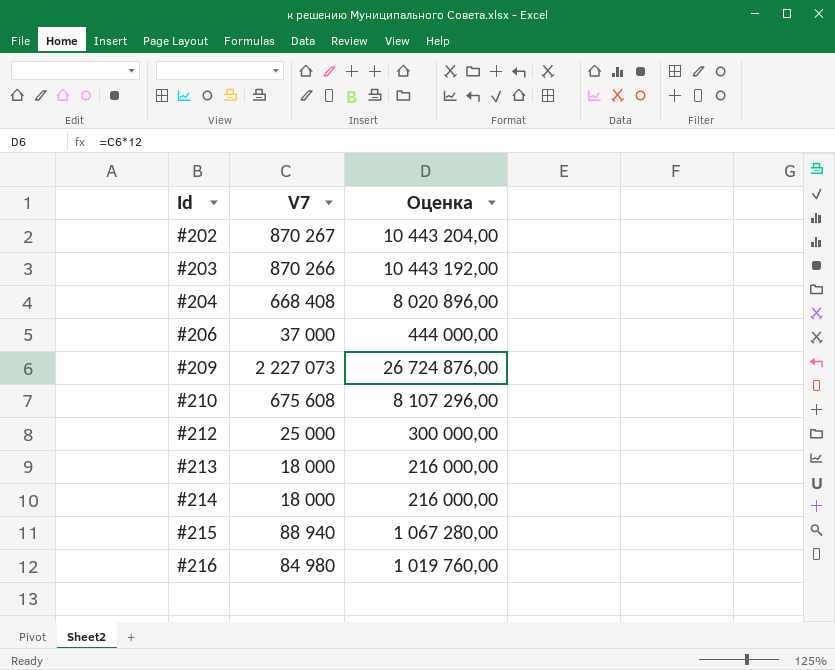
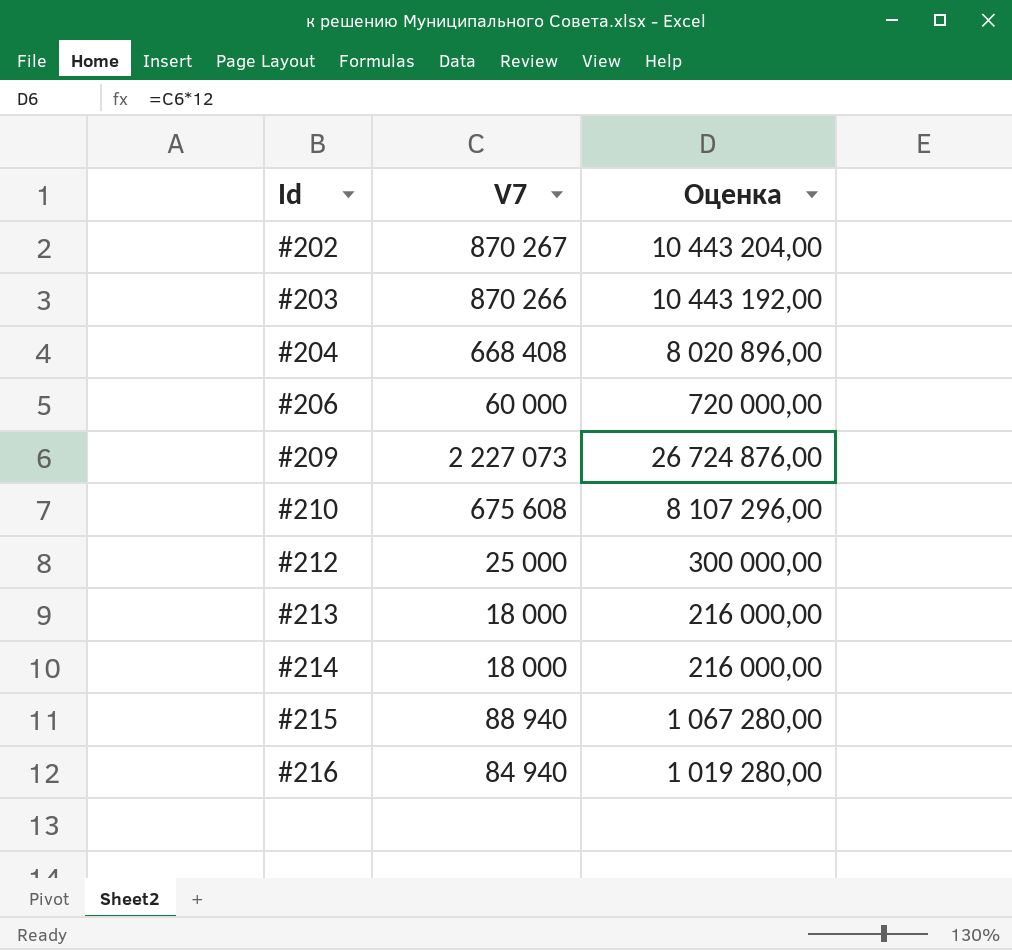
#206 | V7: 37 000 -> 60 000
#206 | Оценка: 444 000,00 -> 720 000,00
#216 | V7: 84 980 -> 84 940
#216 | Оценка: 1 019 760,00 -> 1 019 280,00

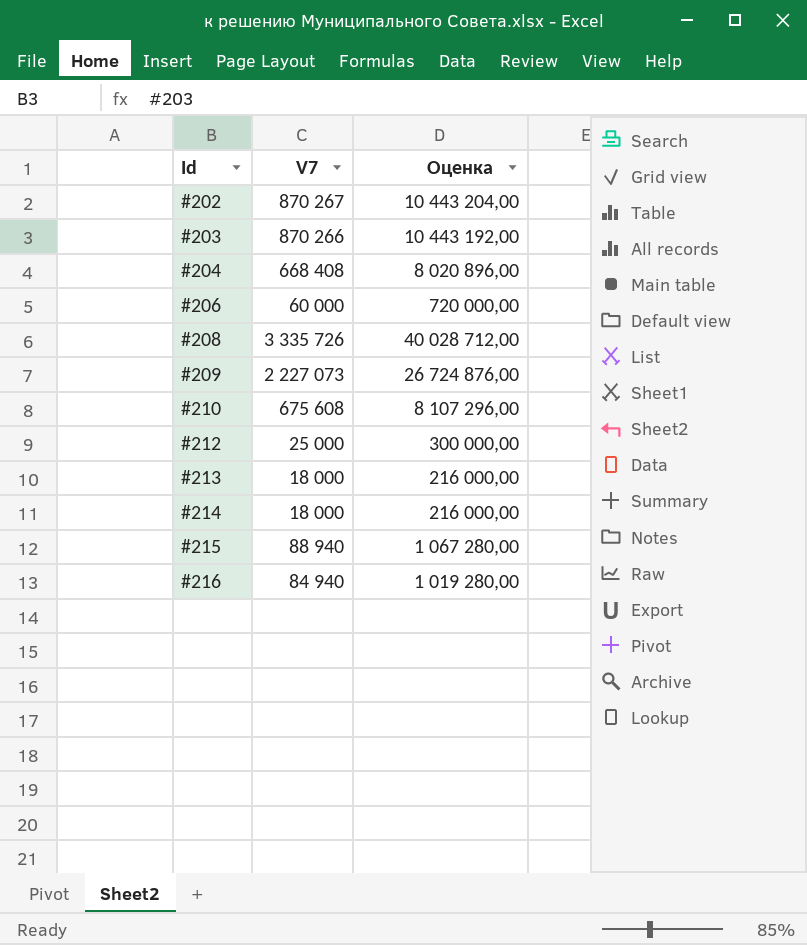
row #208: none -> 3 335 726 | 40 028 712,00

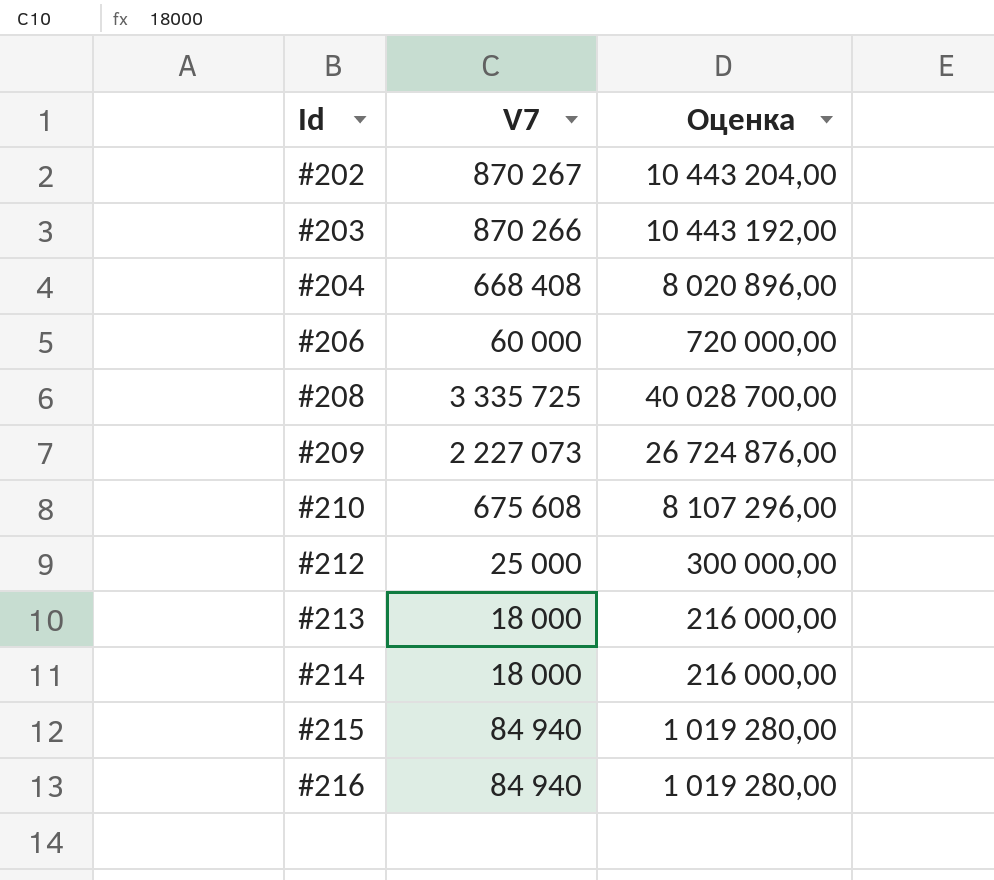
#208 | V7: 3 335 726 -> 3 335 725
#208 | Оценка: 40 028 712,00 -> 40 028 700,00
#215 | V7: 88 940 -> 84 940
#215 | Оценка: 1 067 280,00 -> 1 019 280,00

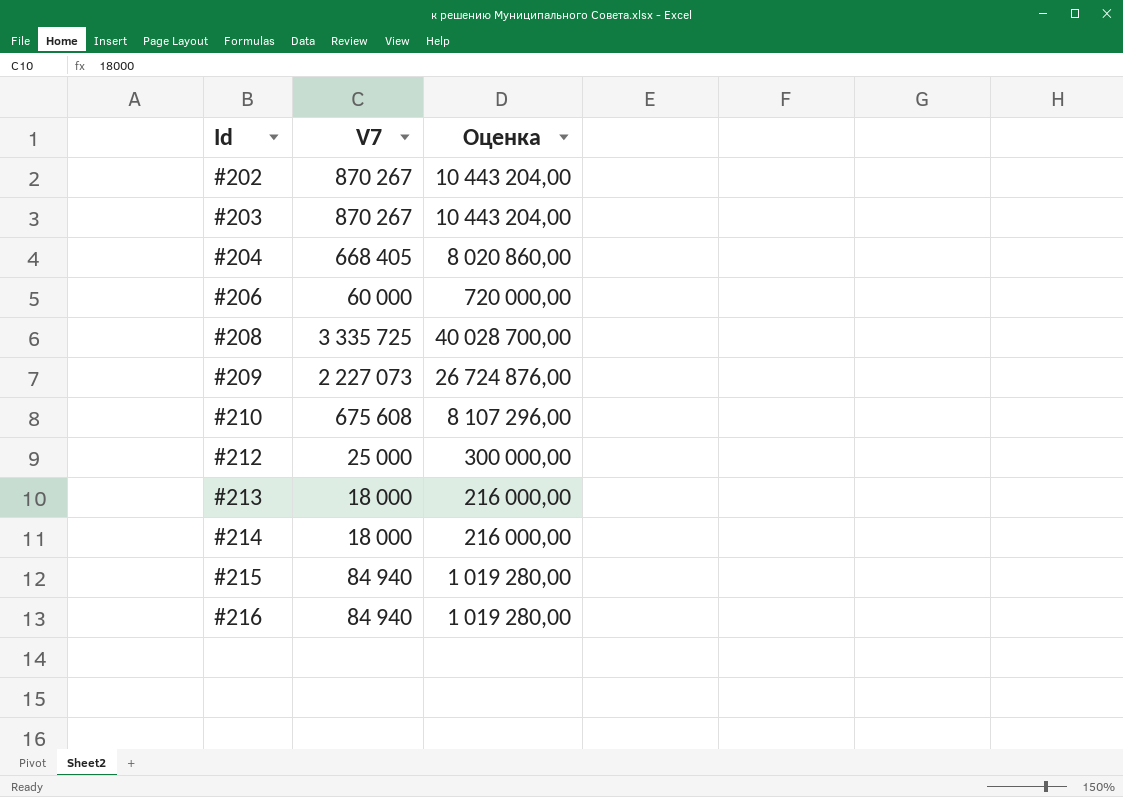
#203 | V7: 870 266 -> 870 267
#203 | Оценка: 10 443 192,00 -> 10 443 204,00
#204 | V7: 668 408 -> 668 405
#204 | Оценка: 8 020 896,00 -> 8 020 860,00

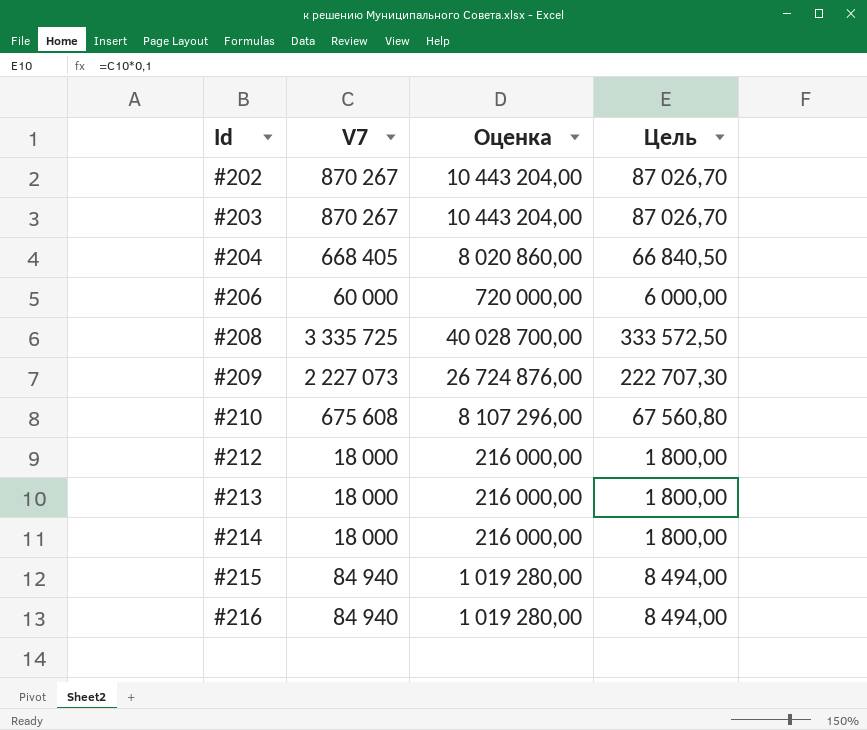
column Цель | formula: none -> [V7] * 0,1
#212 | V7: 25 000 -> 18 000
#212 | Оценка: 300 000,00 -> 216 000,00

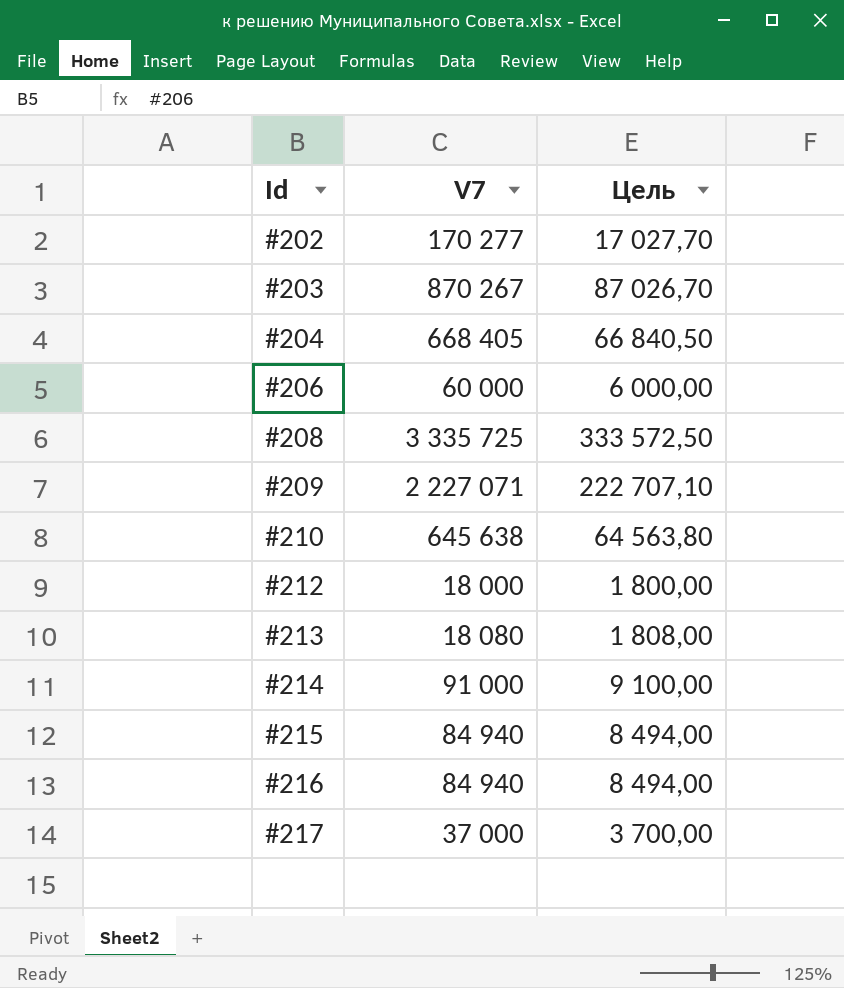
column Оценка | formula: [V7] * 12 -> none
#202 | V7: 870 267 -> 170 277
#202 | Цель: 87 026,70 -> 17 027,70
#209 | V7: 2 227 073 -> 2 227 071
#209 | Цель: 222 707,30 -> 222 707,10
#210 | V7: 675 608 -> 645 638
#210 | Цель: 67 560,80 -> 64 563,80
#213 | V7: 18 000 -> 18 080
#213 | Цель: 1 800,00 -> 1 808,00
#214 | V7: 18 000 -> 91 000
#214 | Цель: 1 800,00 -> 9 100,00
row #217: none -> 37 000 | 3 700,00

